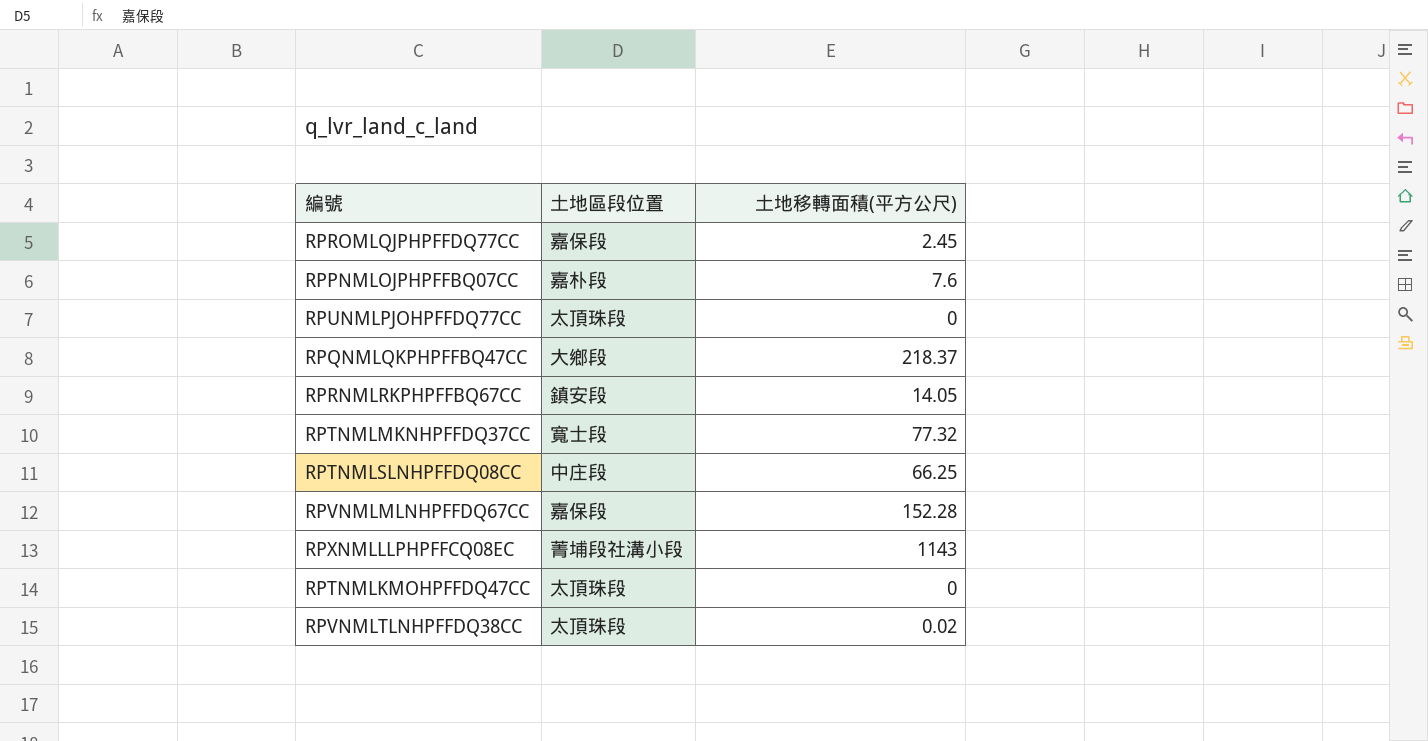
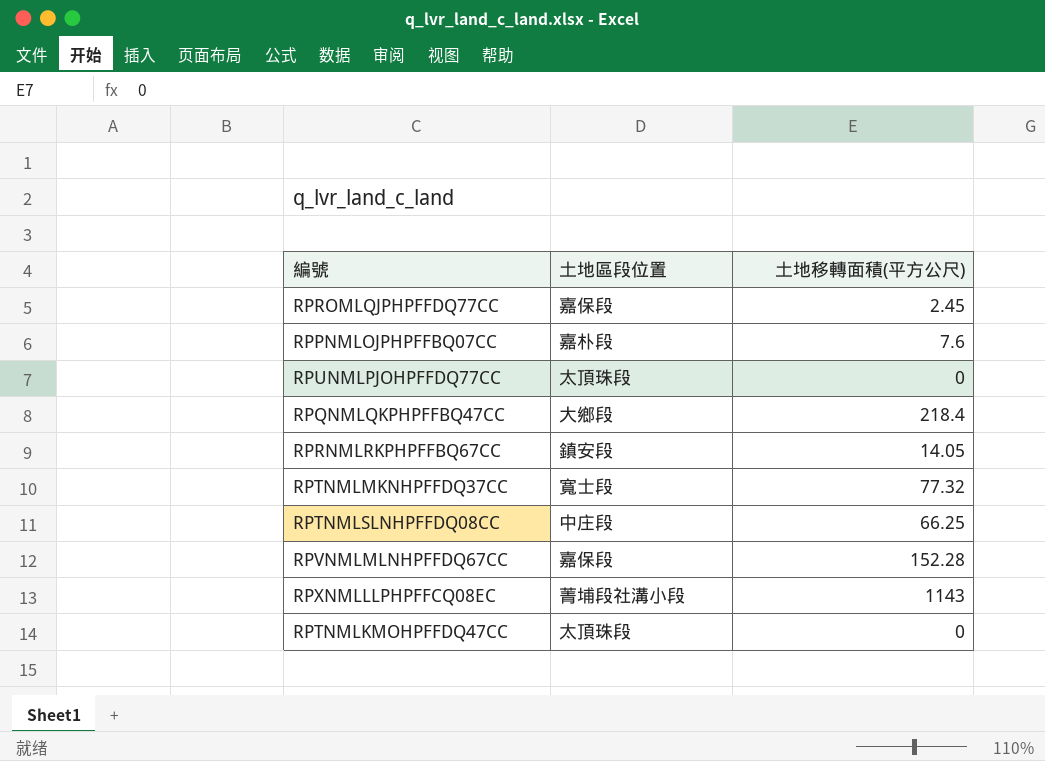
row RPVNMLTLNHPFFDQ38CC: 太頂珠段 | 0.02 -> none
RPQNMLQKPHPFFBQ47CC | 土地移轉面積(平方公尺): 218.37 -> 218.4

